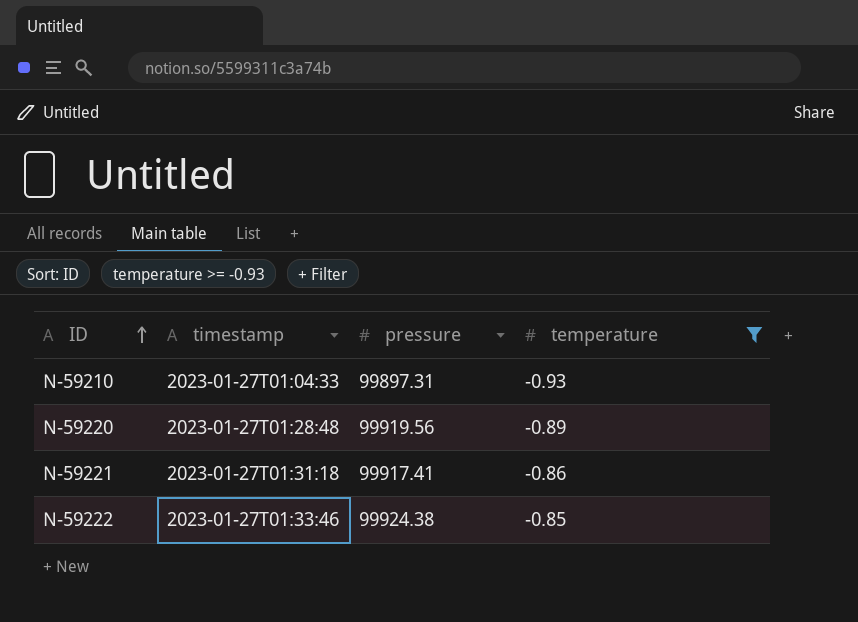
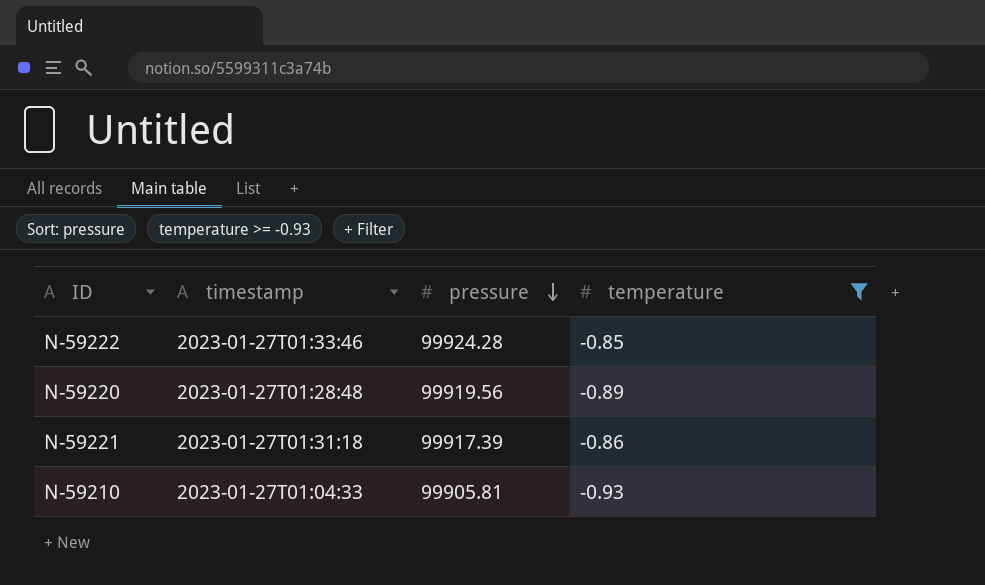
row order: ID ascending -> pressure descending
N-59222 | pressure: 99924.38 -> 99924.28
N-59221 | pressure: 99917.41 -> 99917.39
N-59210 | pressure: 99897.31 -> 99905.81

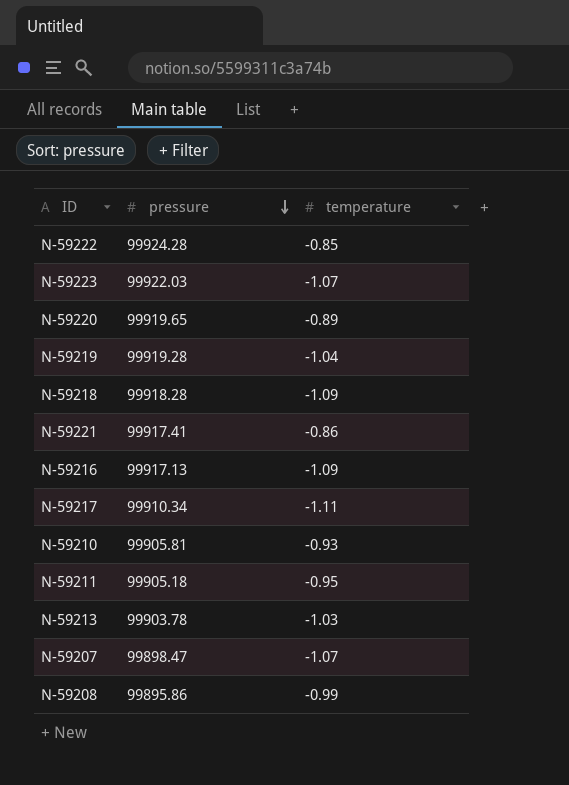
filter: temperature >= -0.93 -> none
column timestamp | position: 2 -> none
N-59220 | pressure: 99919.56 -> 99919.65
N-59221 | pressure: 99917.39 -> 99917.41

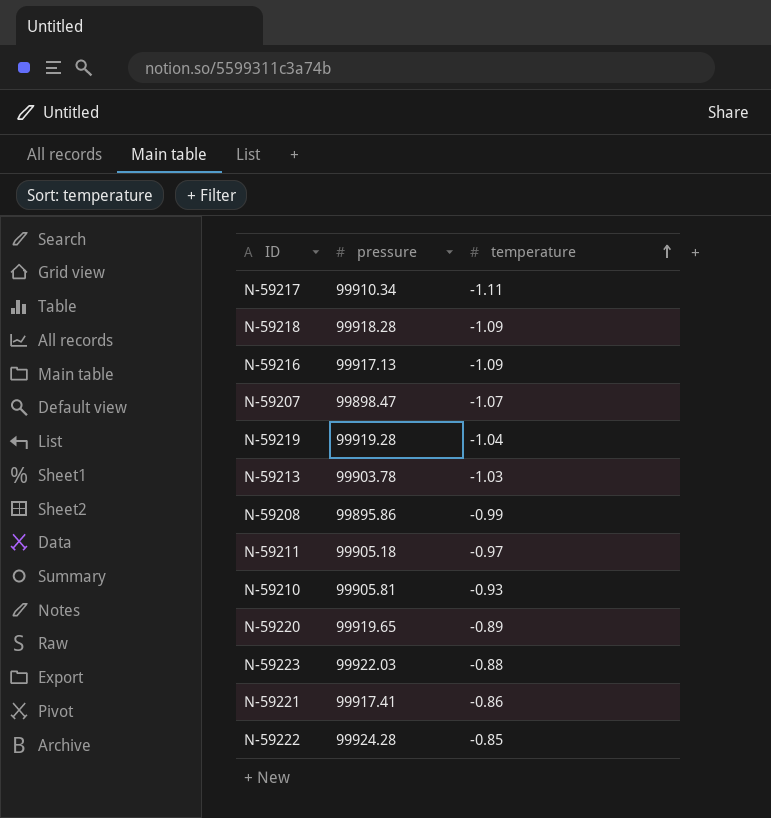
row order: pressure descending -> temperature ascending
N-59211 | temperature: -0.95 -> -0.97
N-59223 | temperature: -1.07 -> -0.88

